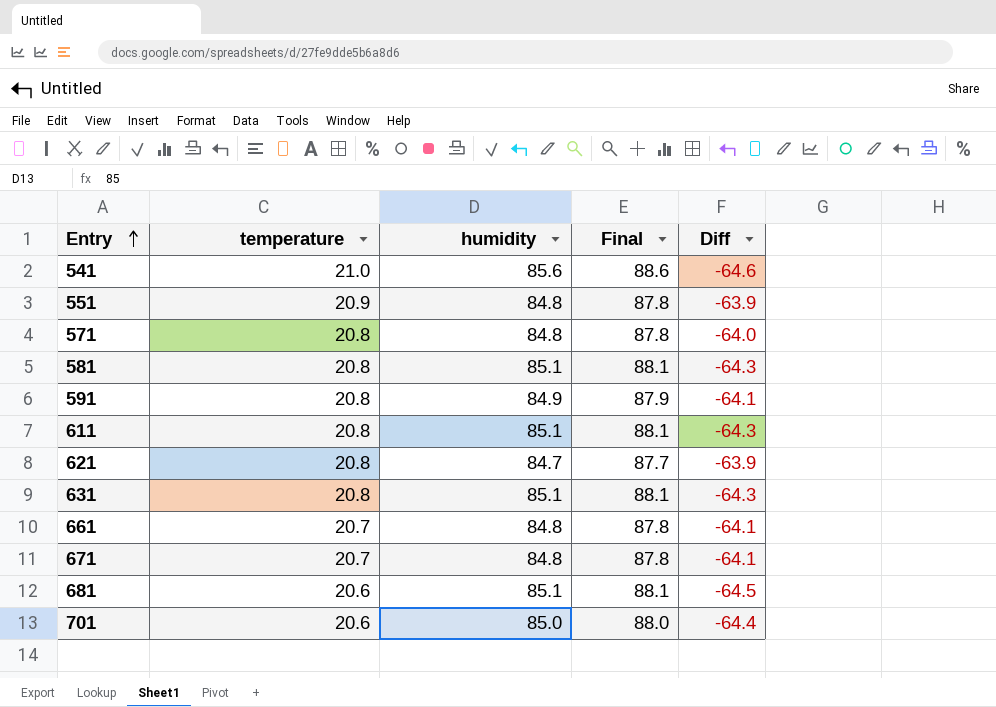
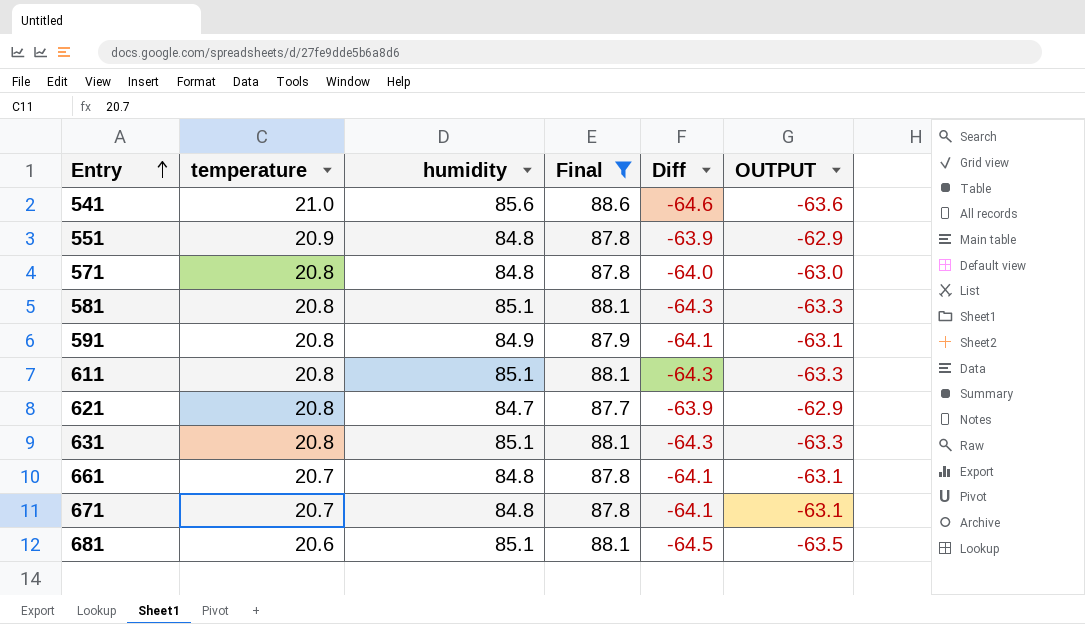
filter: none -> Final != 88.0
column OUTPUT | formula: none -> [Diff] + 1

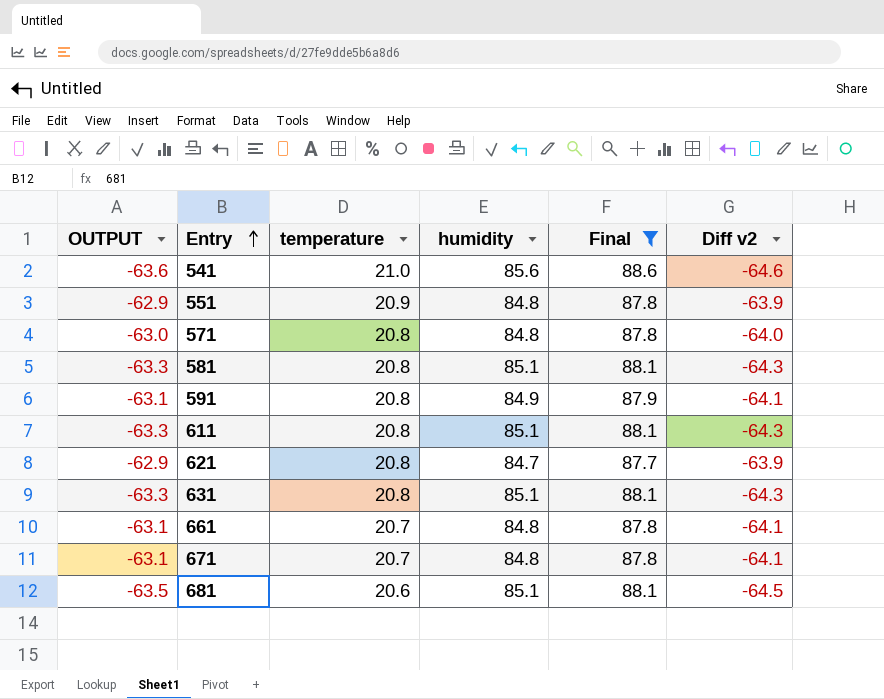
column OUTPUT | position: 6 -> 1
column name: Diff -> Diff v2

